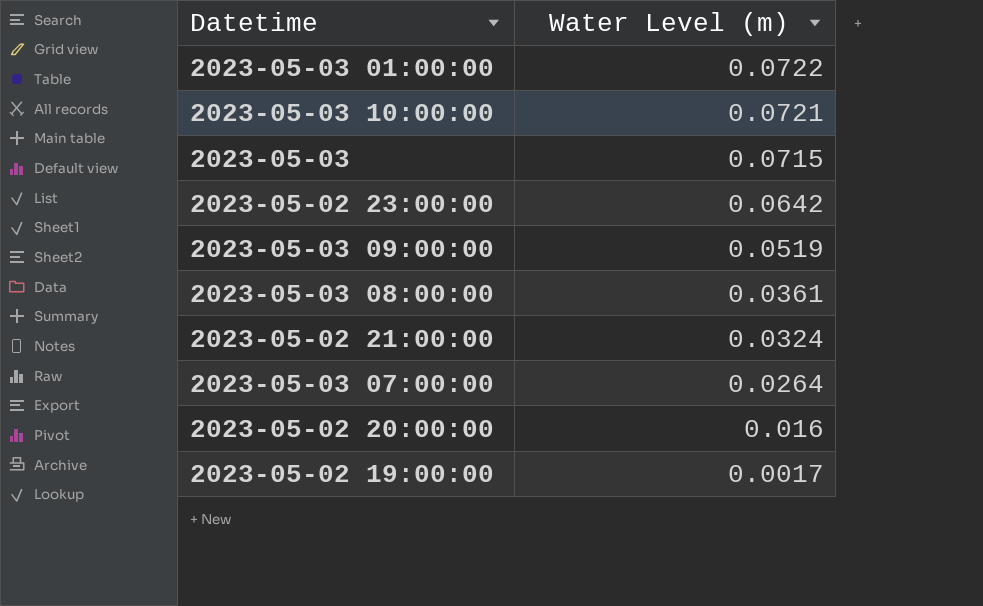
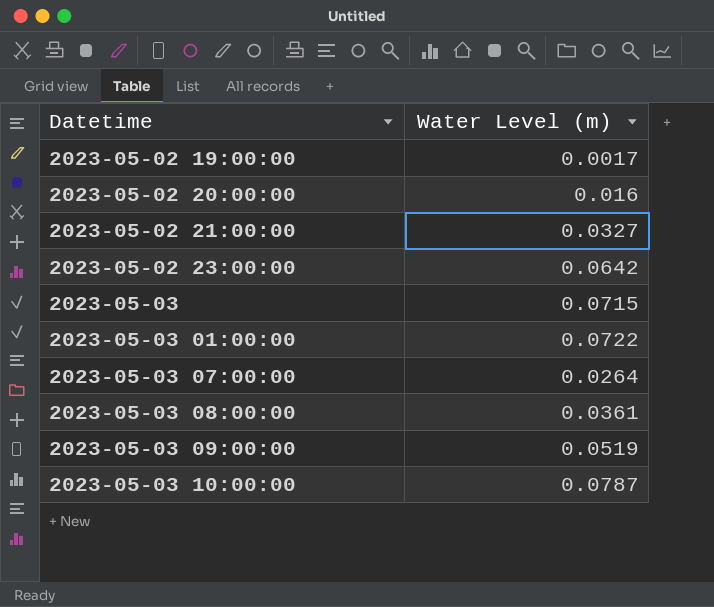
row order: Water Level (m) descending -> Datetime ascending
2023-05-02 21:00:00 | Water Level (m): 0.0324 -> 0.0327
2023-05-03 10:00:00 | Water Level (m): 0.0721 -> 0.0787

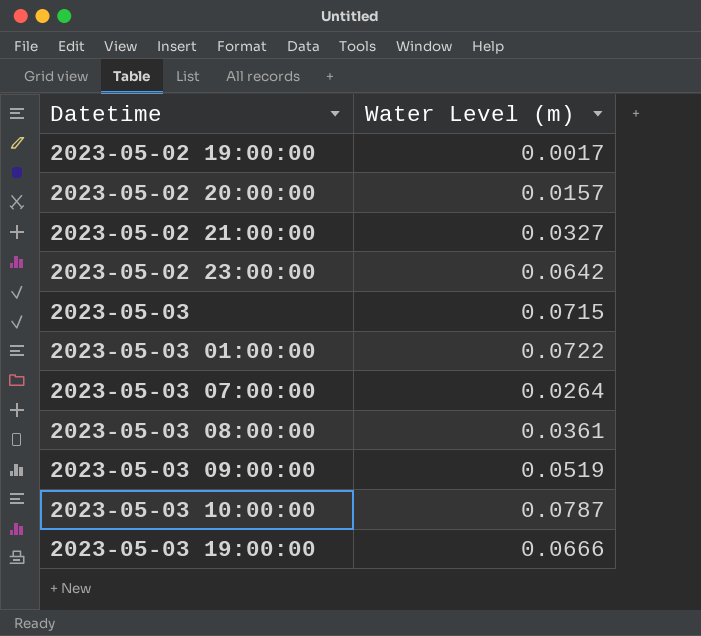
2023-05-02 20:00:00 | Water Level (m): 0.016 -> 0.0157
row 2023-05-03 19:00:00: none -> 0.0666

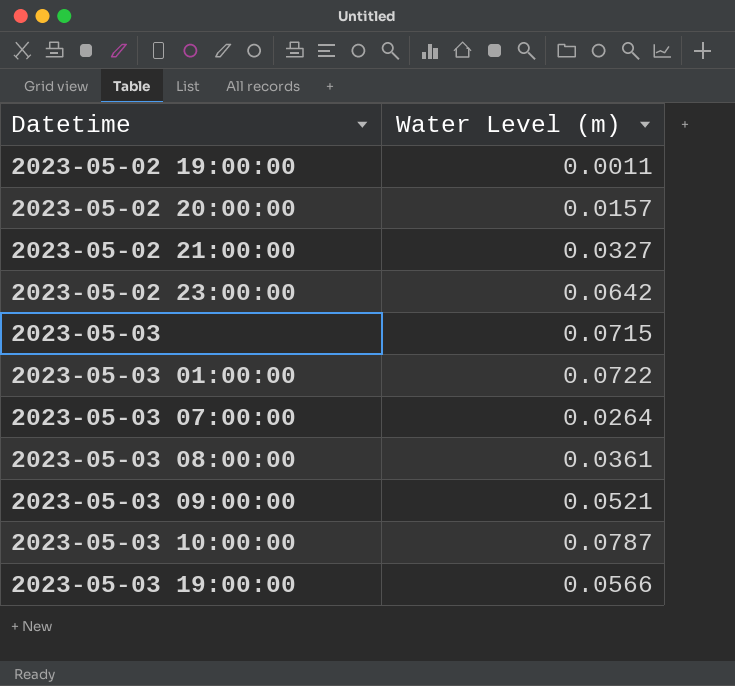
2023-05-02 19:00:00 | Water Level (m): 0.0017 -> 0.0011
2023-05-03 09:00:00 | Water Level (m): 0.0519 -> 0.0521
2023-05-03 19:00:00 | Water Level (m): 0.0666 -> 0.0566

